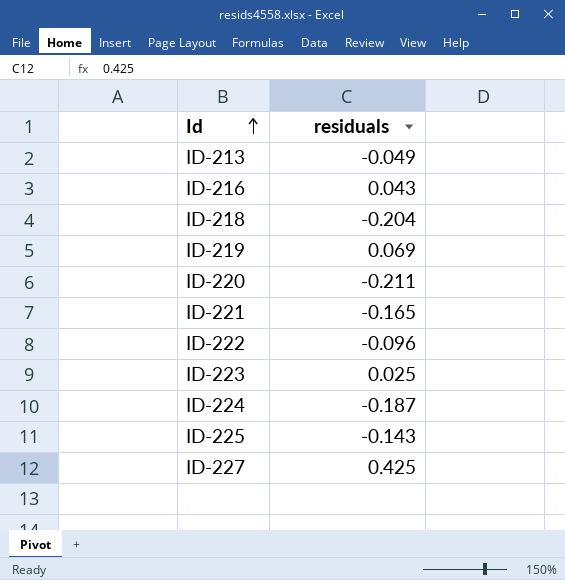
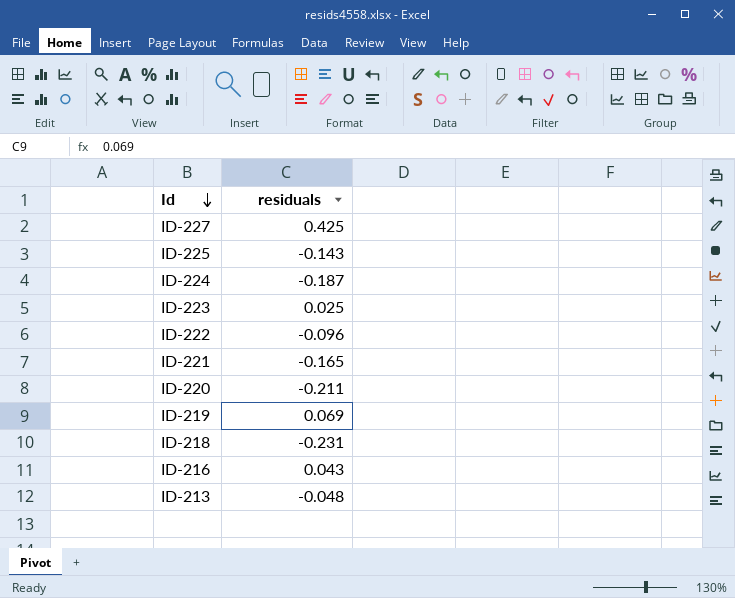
row order: Id ascending -> Id descending
ID-218 | residuals: -0.204 -> -0.231
ID-213 | residuals: -0.049 -> -0.048

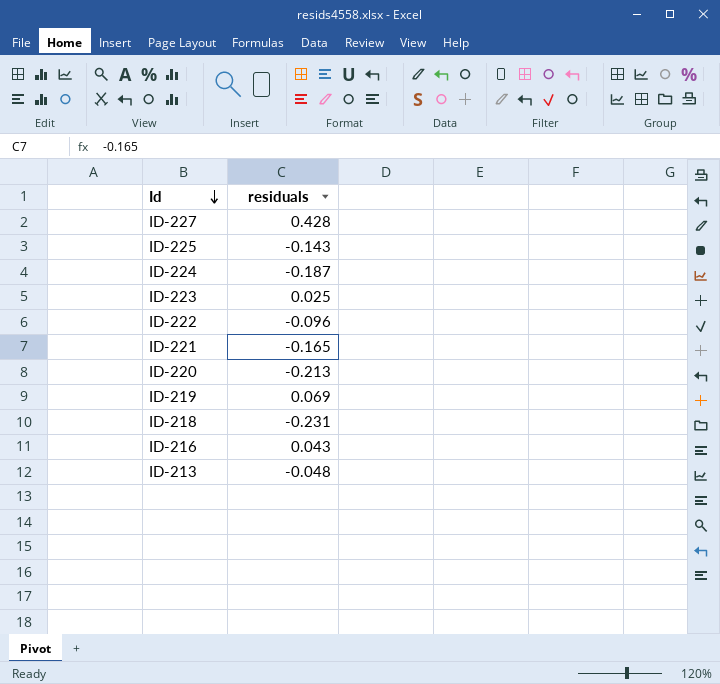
ID-227 | residuals: 0.425 -> 0.428
ID-220 | residuals: -0.211 -> -0.213

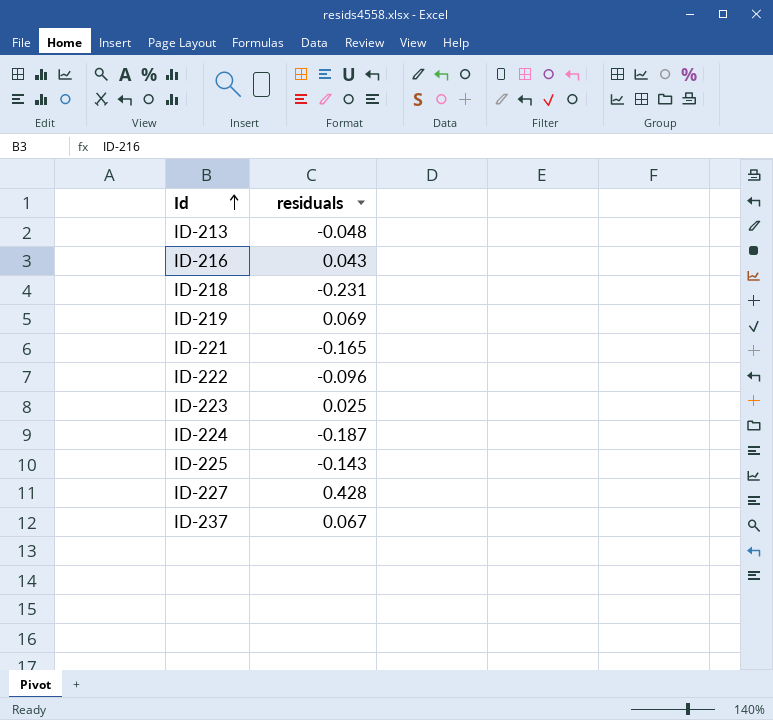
row order: Id descending -> Id ascending
row ID-220: -0.213 -> none
row ID-237: none -> 0.067

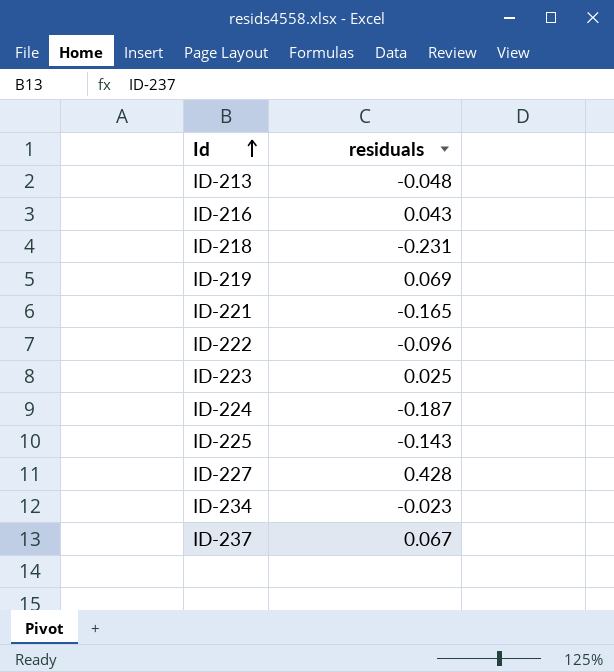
row ID-234: none -> -0.023

